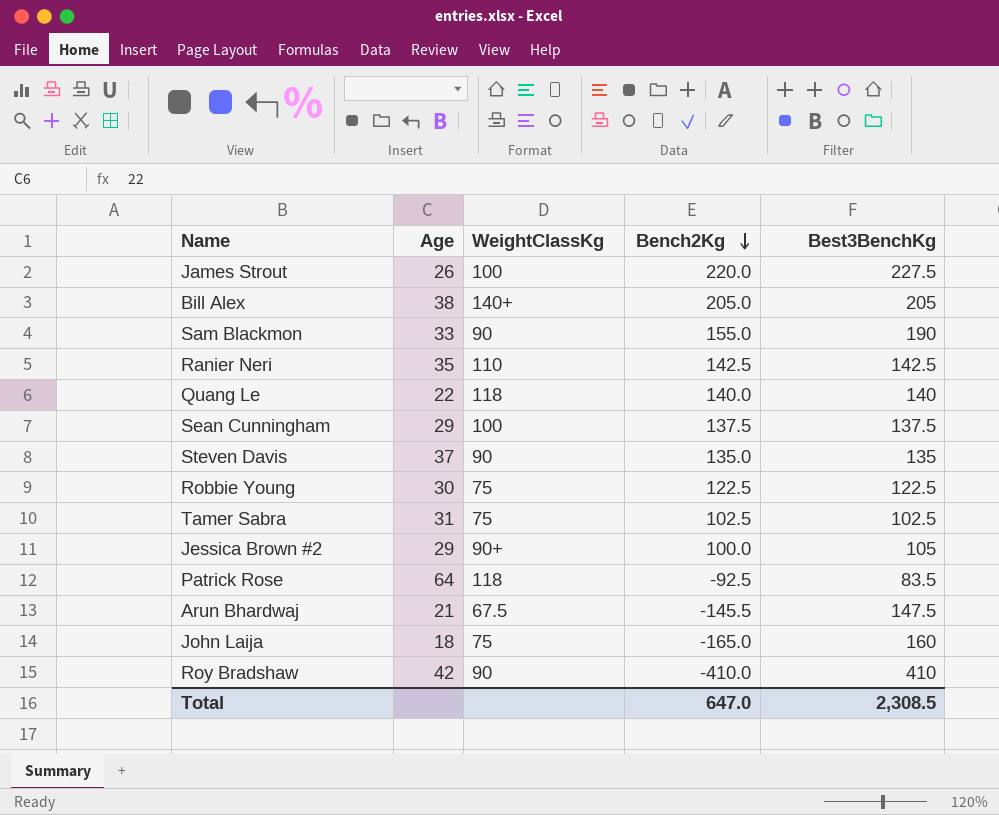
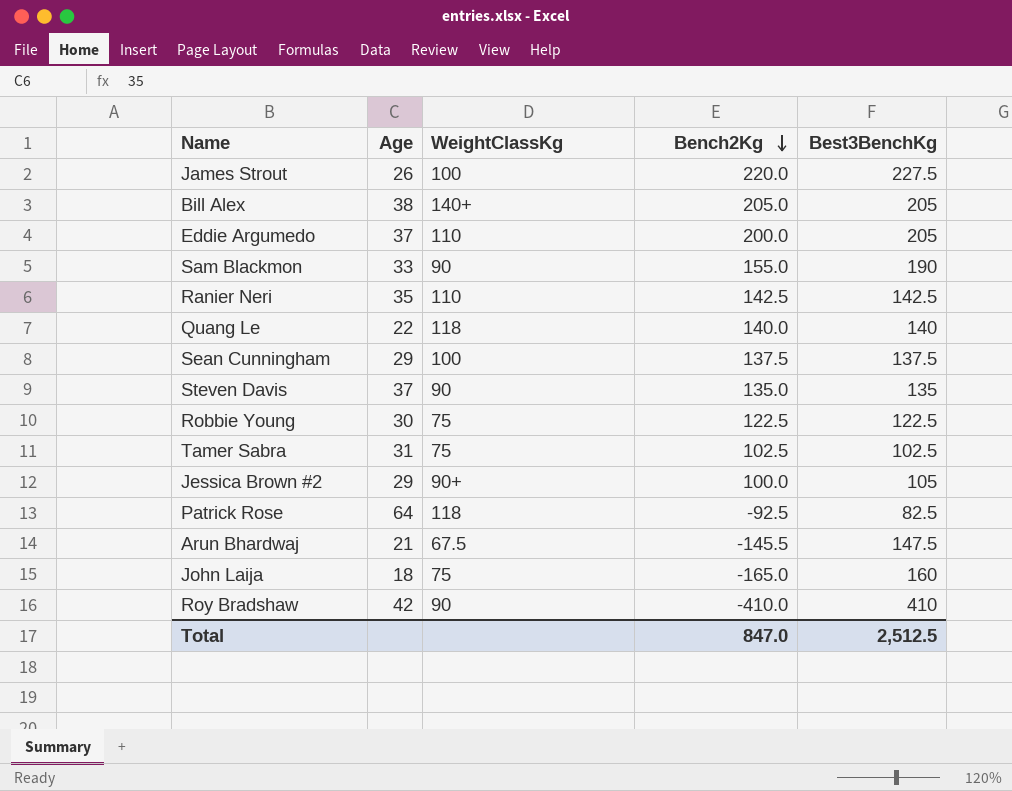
row Eddie Argumedo: none -> 37 | 110 | 200.0 | 205
Patrick Rose | Best3BenchKg: 83.5 -> 82.5
Total | Bench2Kg: 647.0 -> 847.0
Total | Best3BenchKg: 2,308.5 -> 2,512.5

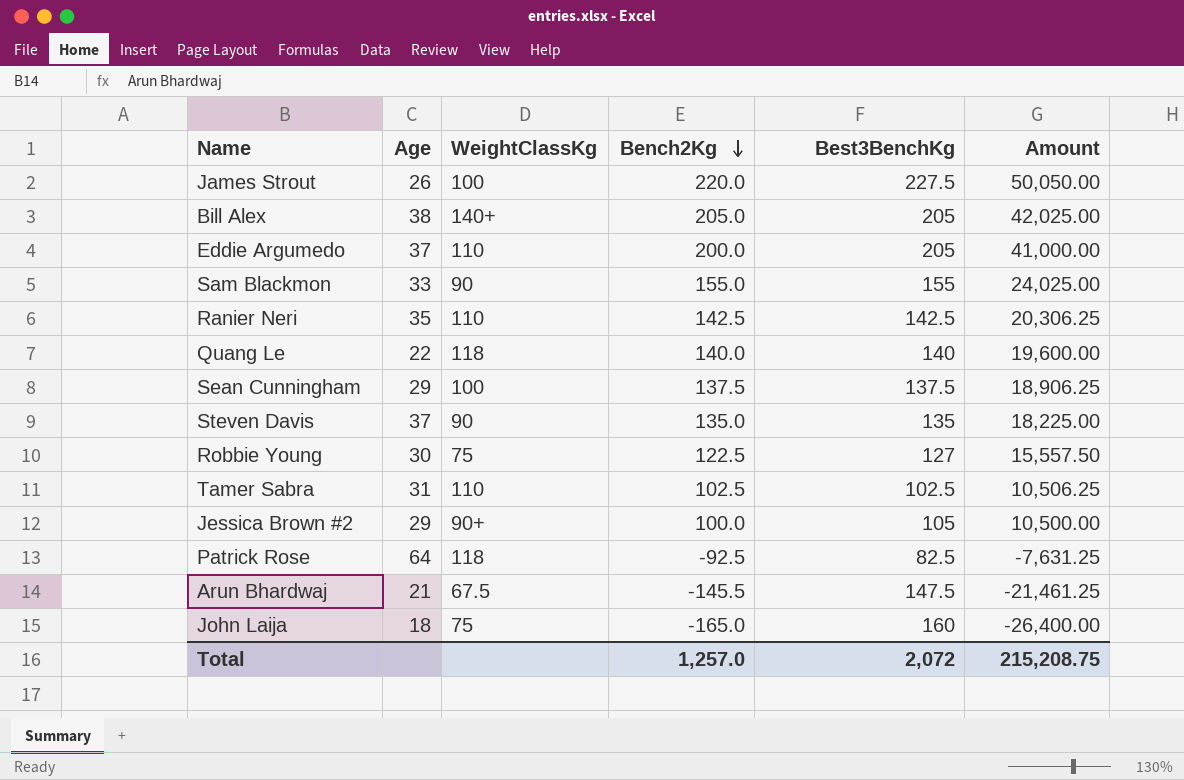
column Amount | formula: none -> [Bench2Kg] * [Best3BenchKg]
row Roy Bradshaw: 42 | 90 | -410.0 | 410 -> none
Sam Blackmon | Best3BenchKg: 190 -> 155
Robbie Young | Best3BenchKg: 122.5 -> 127
Tamer Sabra | WeightClassKg: 75 -> 110
Total | Bench2Kg: 847.0 -> 1,257.0
Total | Best3BenchKg: 2,512.5 -> 2,072

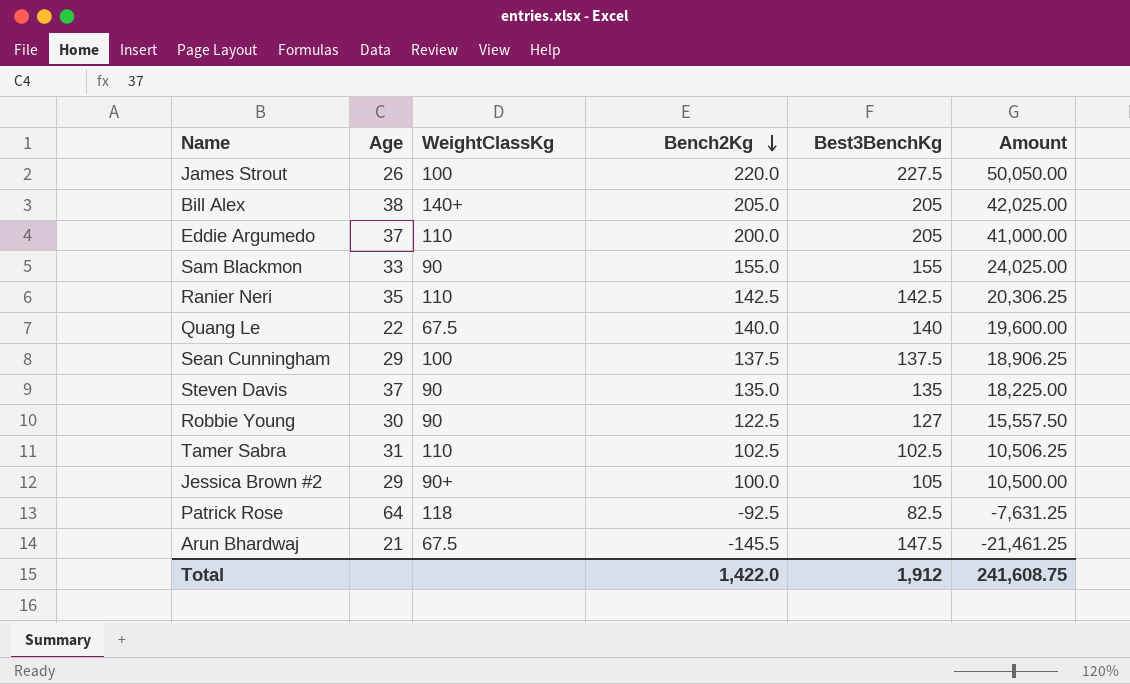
row John Laija: 18 | 75 | -165.0 | 160 | -26,400.00 -> none
Quang Le | WeightClassKg: 118 -> 67.5
Robbie Young | WeightClassKg: 75 -> 90
Total | Bench2Kg: 1,257.0 -> 1,422.0
Total | Best3BenchKg: 2,072 -> 1,912
Total | Amount: 215,208.75 -> 241,608.75

